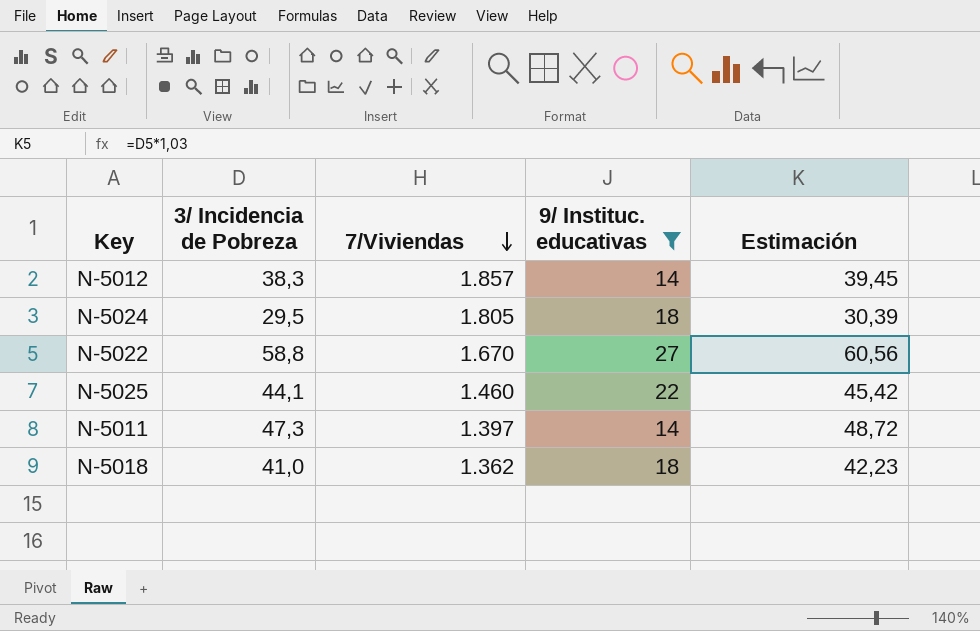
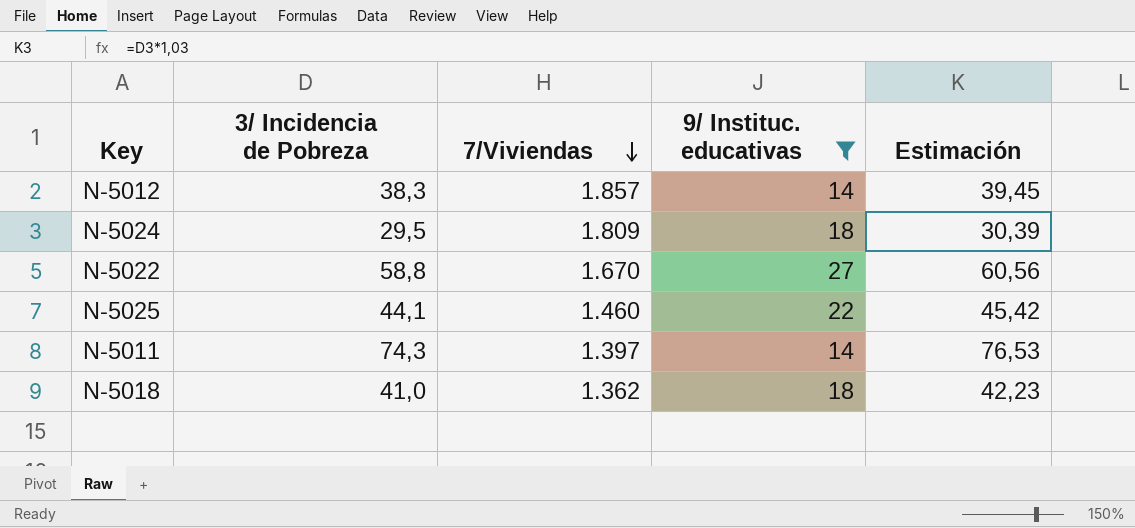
N-5024 | 7/Viviendas: 1.805 -> 1.809
N-5011 | 3/ Incidencia de Pobreza: 47,3 -> 74,3
N-5011 | Estimación: 48,72 -> 76,53

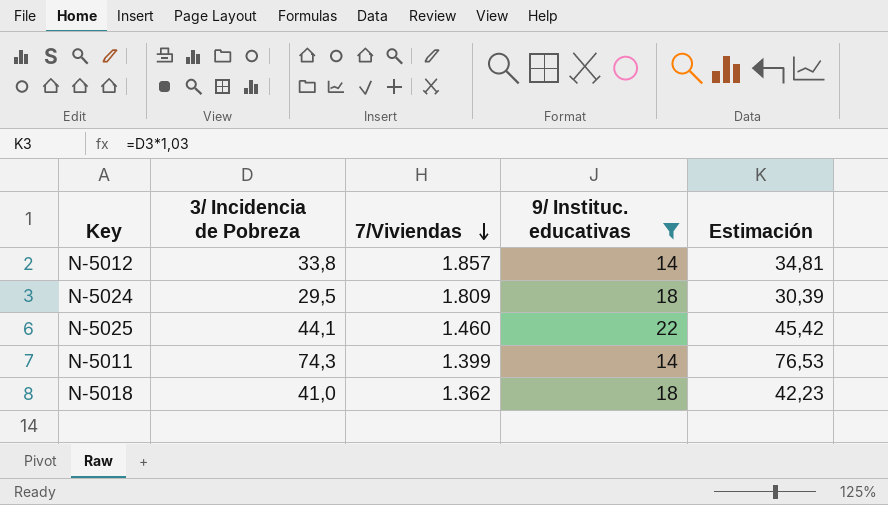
row N-5022: 58,8 | 1.670 | 27 | 60,56 -> none
N-5012 | 3/ Incidencia de Pobreza: 38,3 -> 33,8
N-5012 | Estimación: 39,45 -> 34,81
N-5011 | 7/Viviendas: 1.397 -> 1.399

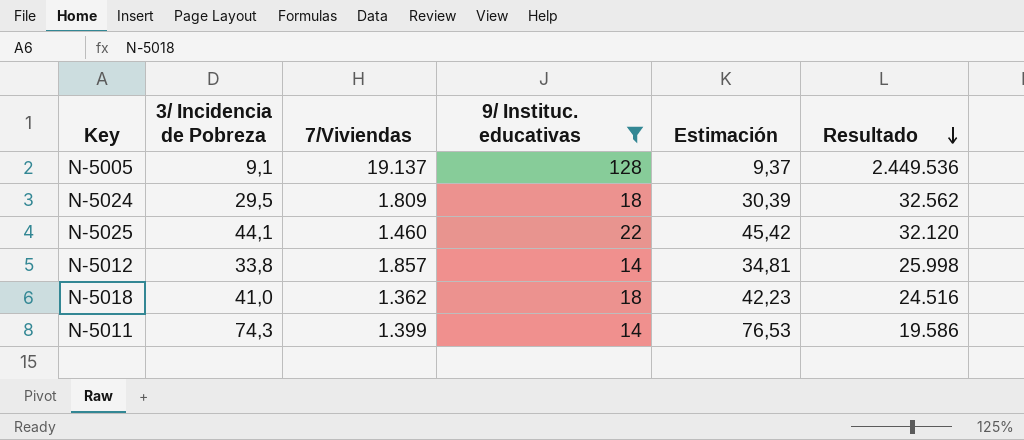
row order: 7/Viviendas descending -> Resultado descending
column Resultado | formula: none -> [7/Viviendas] * [9/ Instituc. educativas]
row N-5005: none -> 9,1 | 19.137 | 128 | 9,37 | 2.449.536

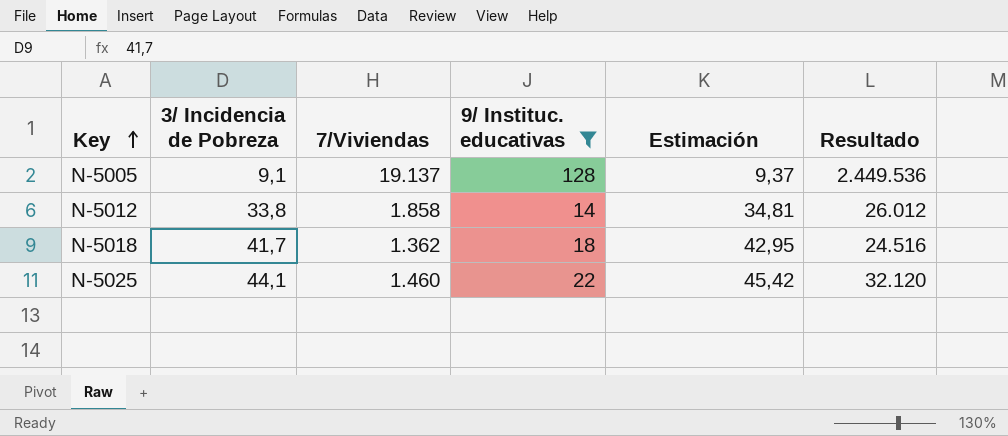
row order: Resultado descending -> Key ascending
row N-5024: 29,5 | 1.809 | 18 | 30,39 | 32.562 -> none
row N-5011: 74,3 | 1.399 | 14 | 76,53 | 19.586 -> none
N-5012 | 7/Viviendas: 1.857 -> 1.858
N-5012 | Resultado: 25.998 -> 26.012
N-5018 | 3/ Incidencia de Pobreza: 41,0 -> 41,7
N-5018 | Estimación: 42,23 -> 42,95

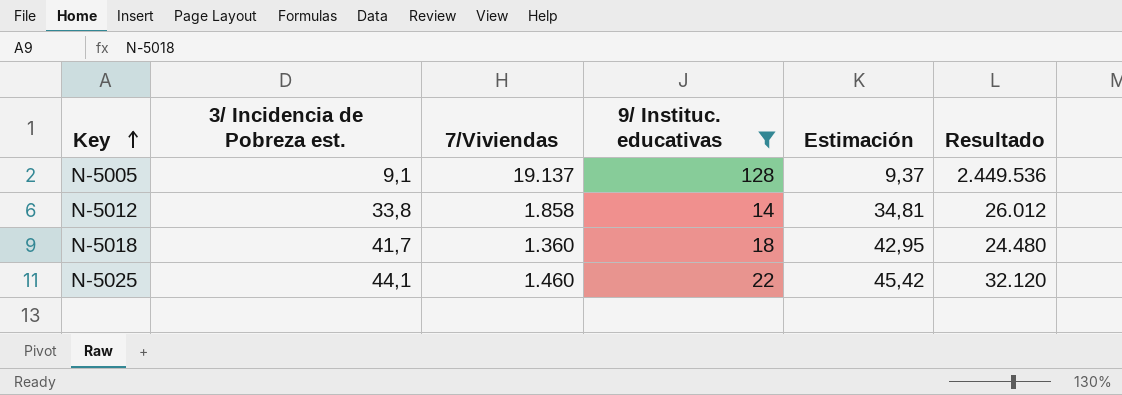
column name: 3/ Incidencia de Pobreza -> 3/ Incidencia de Pobreza est.
N-5018 | 7/Viviendas: 1.362 -> 1.360
N-5018 | Resultado: 24.516 -> 24.480

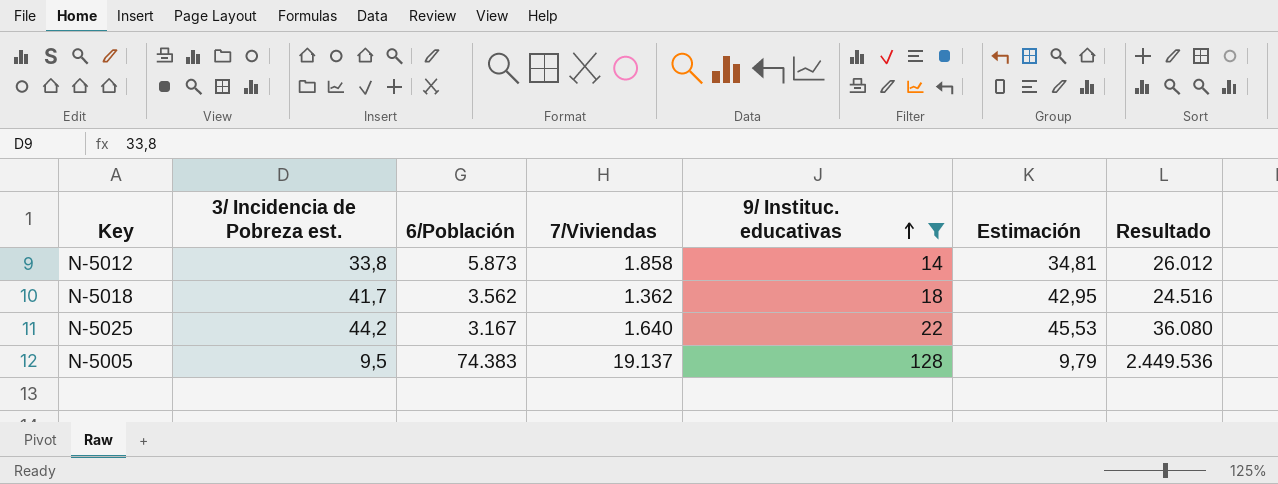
row order: Key ascending -> 9/ Instituc. educativas ascending
column 6/Población | position: none -> 3
N-5018 | 7/Viviendas: 1.360 -> 1.362
N-5018 | Resultado: 24.480 -> 24.516
N-5025 | 3/ Incidencia de Pobreza est.: 44,1 -> 44,2
N-5025 | 7/Viviendas: 1.460 -> 1.640
N-5025 | Estimación: 45,42 -> 45,53
N-5025 | Resultado: 32.120 -> 36.080
N-5005 | 3/ Incidencia de Pobreza est.: 9,1 -> 9,5
N-5005 | Estimación: 9,37 -> 9,79

